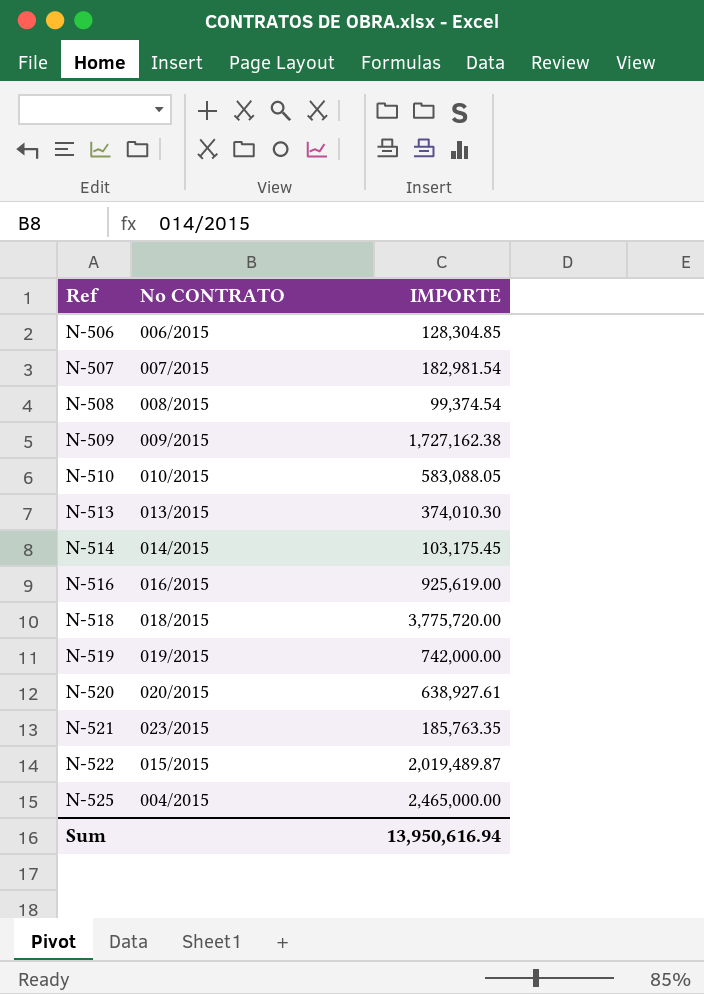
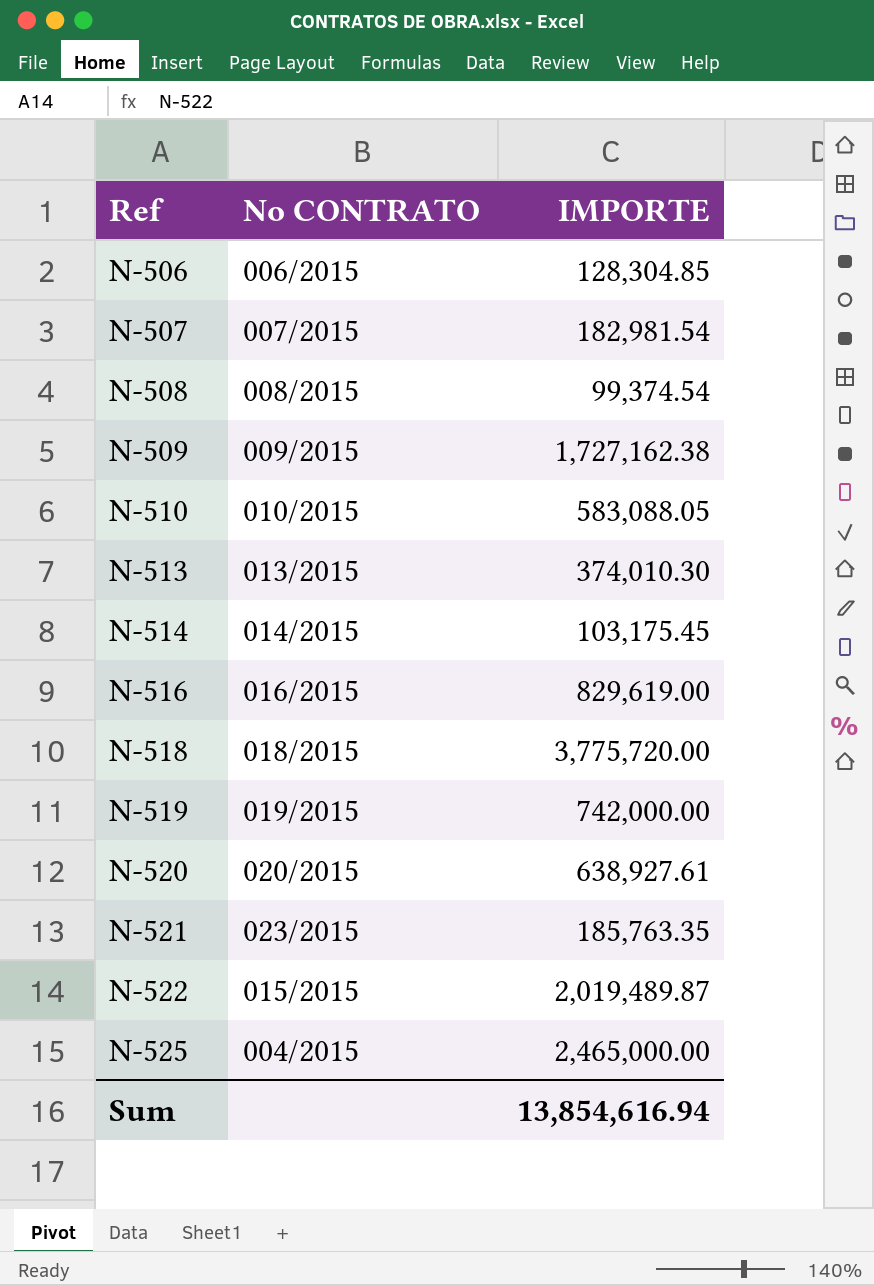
N-516 | IMPORTE: 925,619.00 -> 829,619.00
Sum | IMPORTE: 13,950,616.94 -> 13,854,616.94

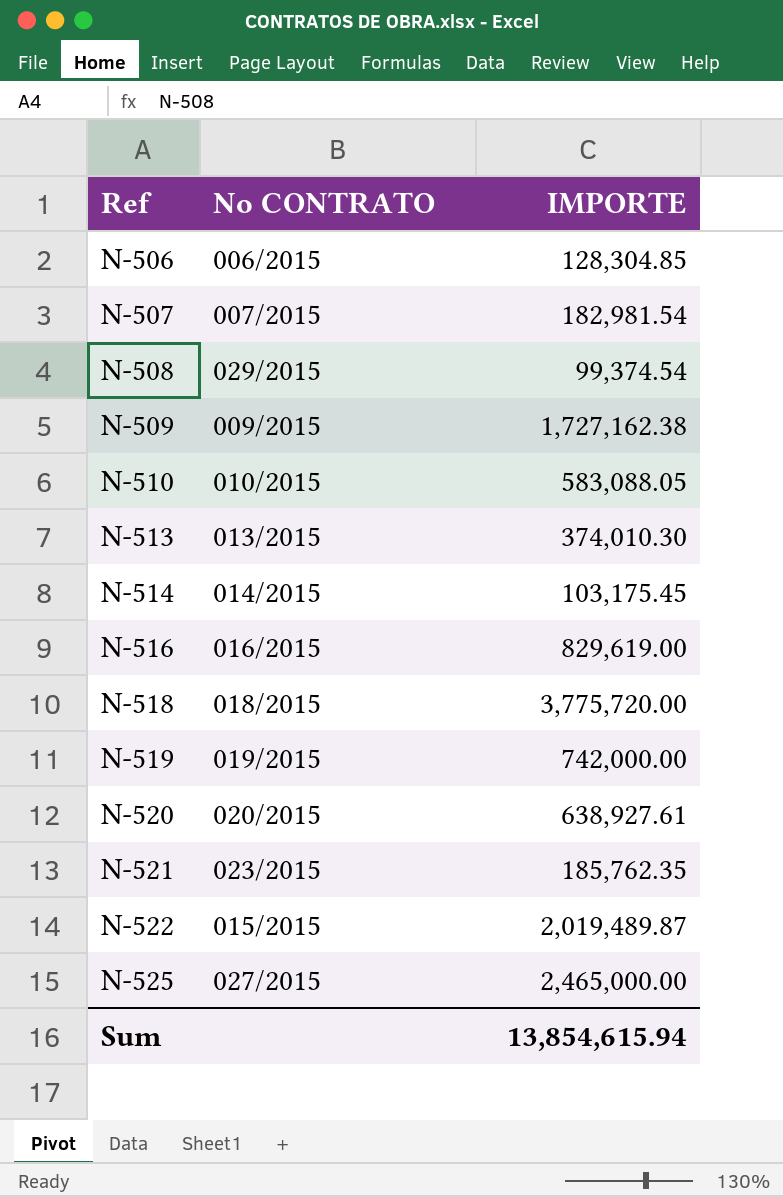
N-508 | No CONTRATO: 008/2015 -> 029/2015
N-521 | IMPORTE: 185,763.35 -> 185,762.35
N-525 | No CONTRATO: 004/2015 -> 027/2015
Sum | IMPORTE: 13,854,616.94 -> 13,854,615.94

